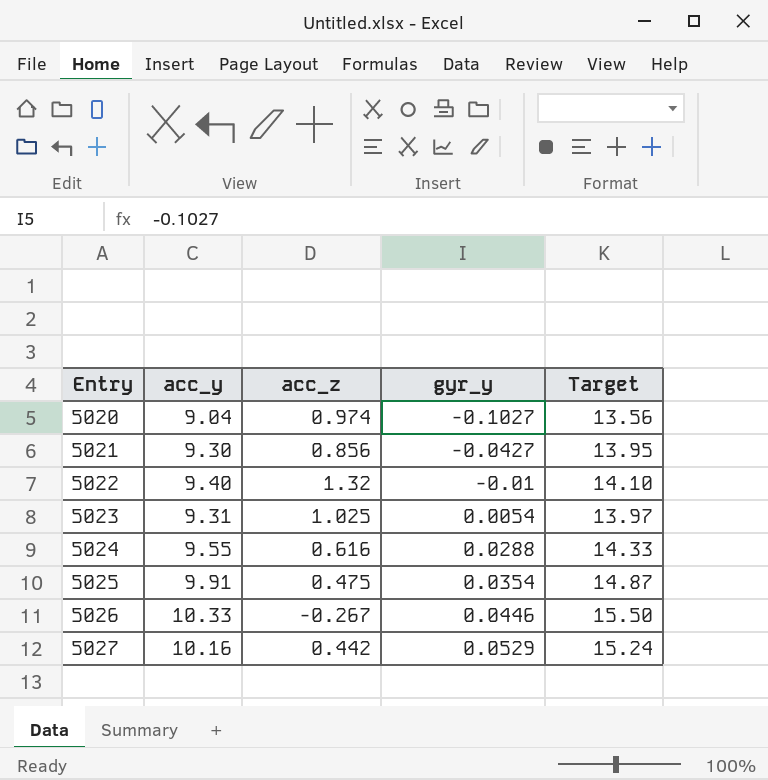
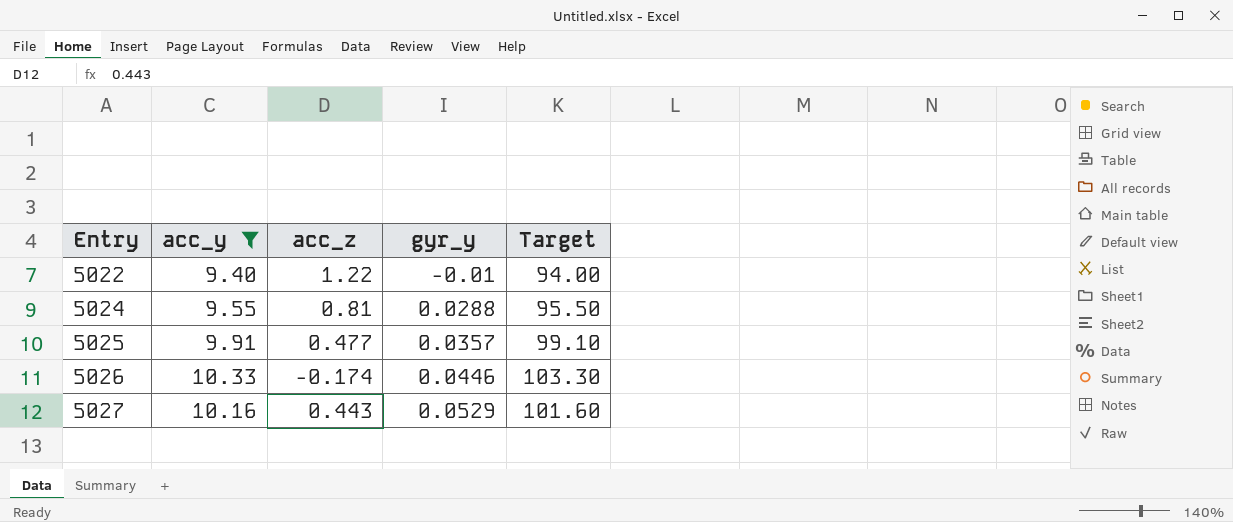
filter: none -> acc_y >= 9.40
column Target | formula: [acc_y] * 1.5 -> [acc_y] * 10
5022 | acc_z: 1.32 -> 1.22
5024 | acc_z: 0.616 -> 0.81
5025 | acc_z: 0.475 -> 0.477
5025 | gyr_y: 0.0354 -> 0.0357
5026 | acc_z: -0.267 -> -0.174
5027 | acc_z: 0.442 -> 0.443

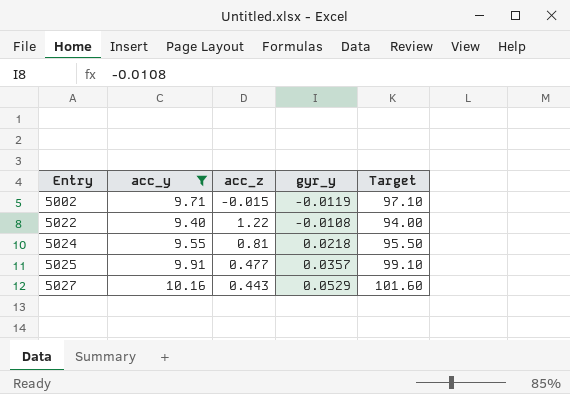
row 5026: 10.33 | -0.174 | 0.0446 | 103.30 -> none
row 5002: none -> 9.71 | -0.015 | -0.0119 | 97.10
5022 | gyr_y: -0.01 -> -0.0108
5024 | gyr_y: 0.0288 -> 0.0218

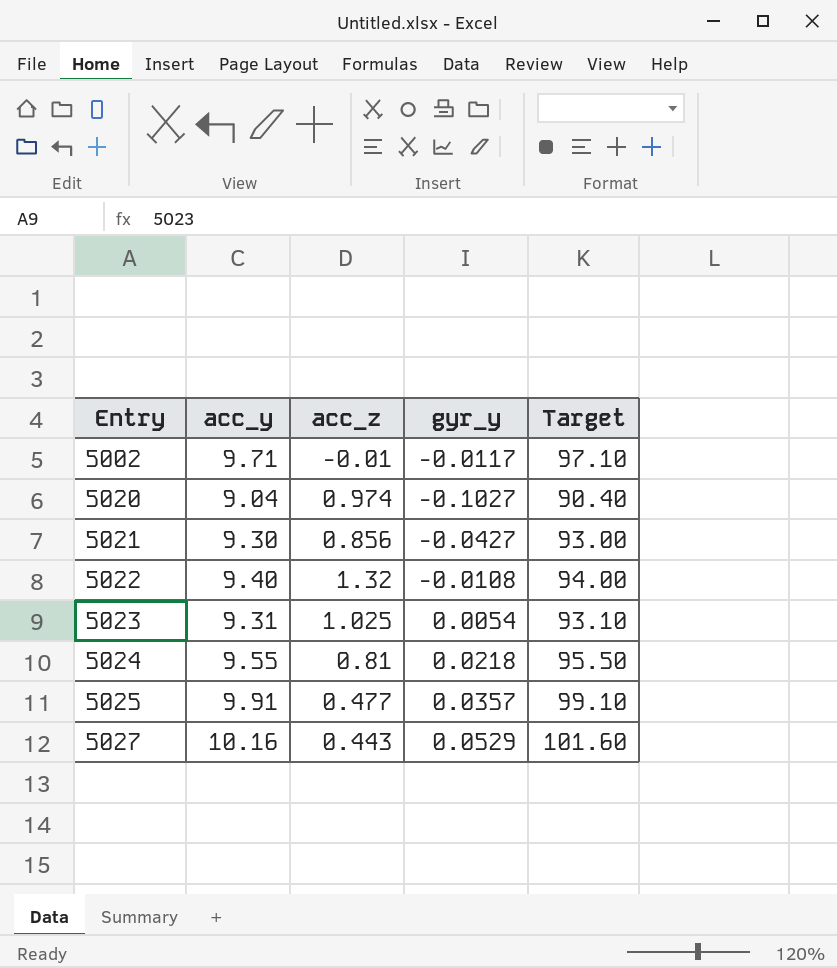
filter: acc_y >= 9.40 -> none
5002 | acc_z: -0.015 -> -0.01
5002 | gyr_y: -0.0119 -> -0.0117
5022 | acc_z: 1.22 -> 1.32

